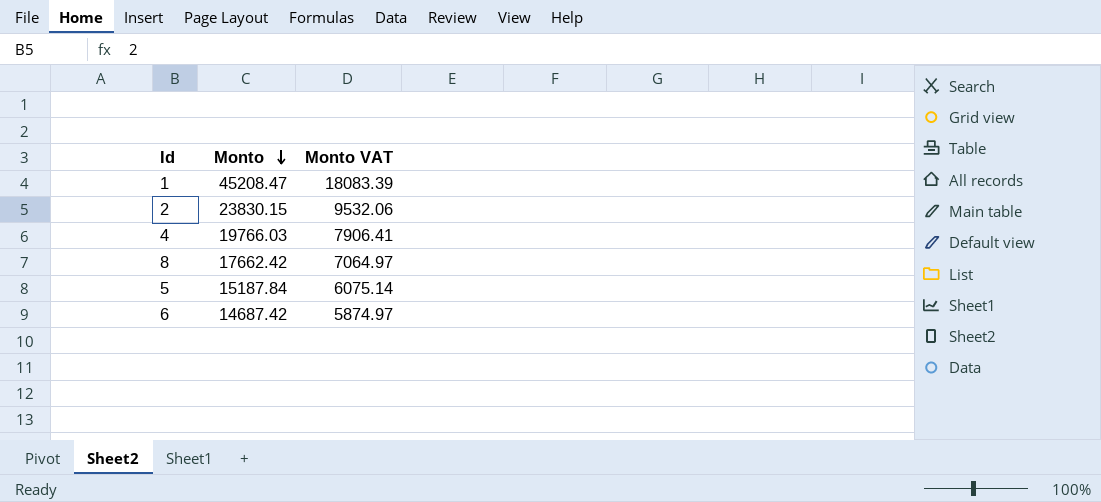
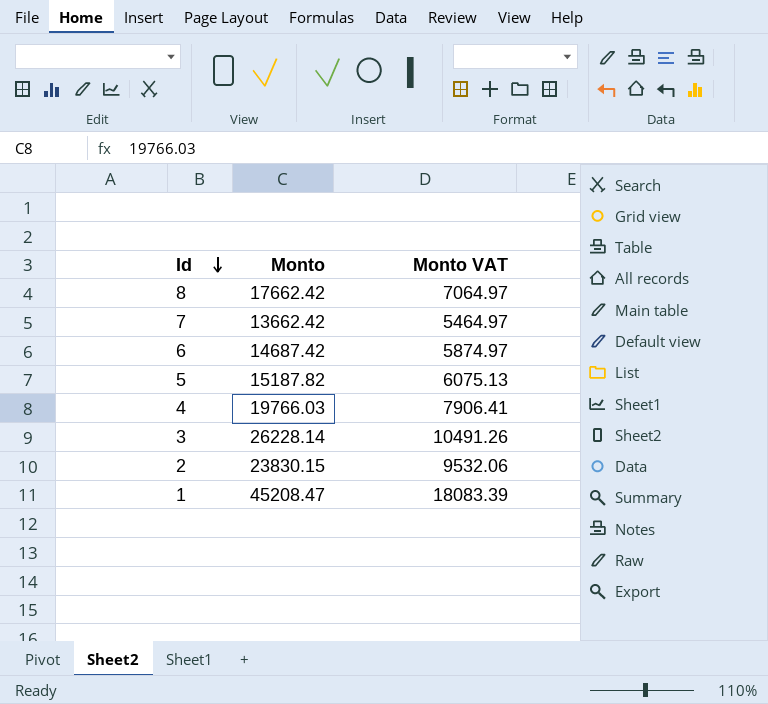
row order: Monto descending -> Id descending
row 7: none -> 13662.42 | 5464.97
5 | Monto: 15187.84 -> 15187.82
5 | Monto VAT: 6075.14 -> 6075.13
row 3: none -> 26228.14 | 10491.26

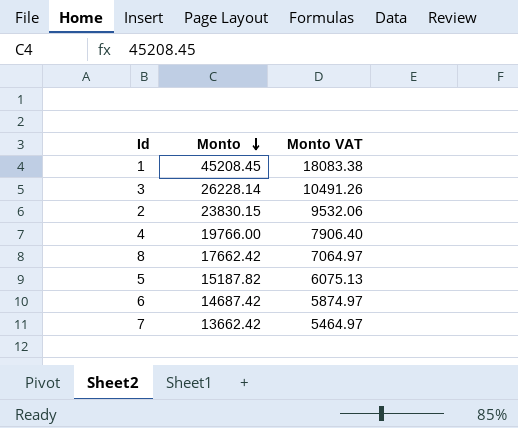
row order: Id descending -> Monto descending
1 | Monto: 45208.47 -> 45208.45
1 | Monto VAT: 18083.39 -> 18083.38
4 | Monto: 19766.03 -> 19766.00
4 | Monto VAT: 7906.41 -> 7906.40

